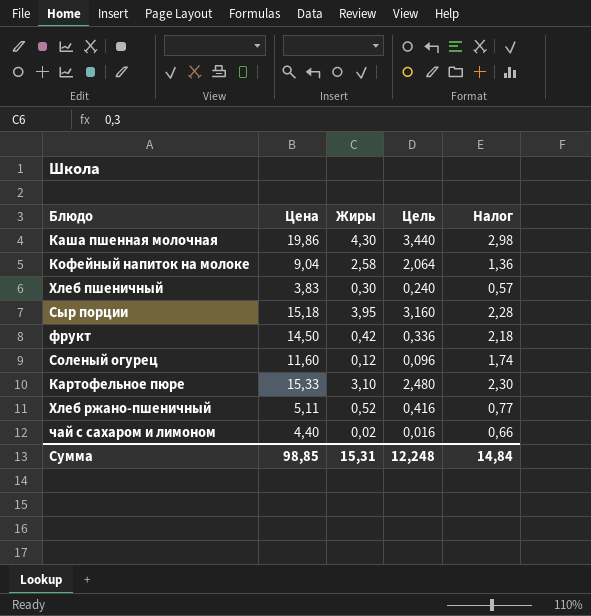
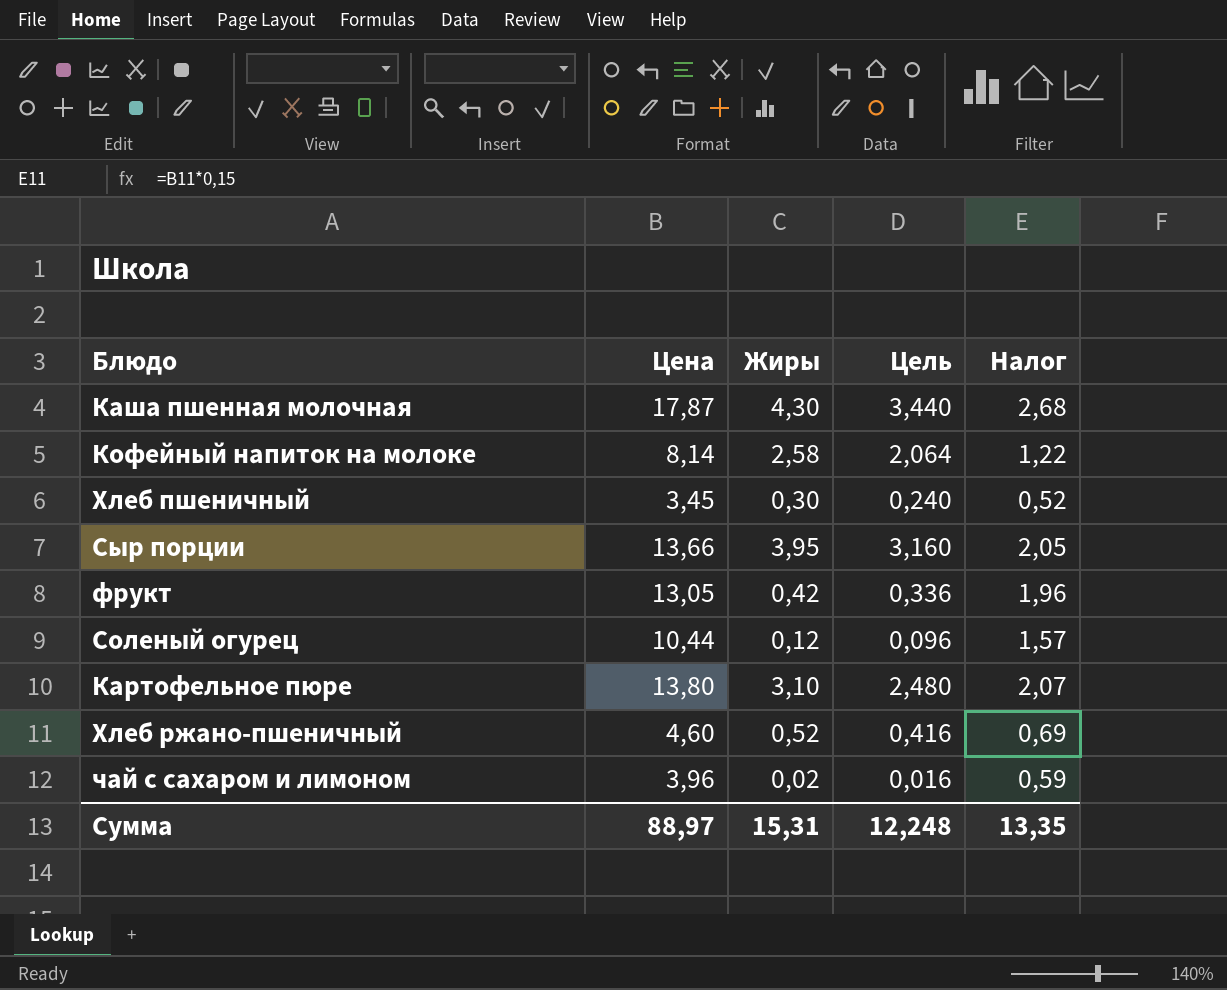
Каша пшенная молочная | Цена: 19,86 -> 17,87
Каша пшенная молочная | Налог: 2,98 -> 2,68
Кофейный напиток на молоке | Цена: 9,04 -> 8,14
Кофейный напиток на молоке | Налог: 1,36 -> 1,22
Хлеб пшеничный | Цена: 3,83 -> 3,45
Хлеб пшеничный | Налог: 0,57 -> 0,52
Сыр порции | Цена: 15,18 -> 13,66
Сыр порции | Налог: 2,28 -> 2,05
фрукт | Цена: 14,50 -> 13,05
фрукт | Налог: 2,18 -> 1,96
Соленый огурец | Цена: 11,60 -> 10,44
Соленый огурец | Налог: 1,74 -> 1,57
Картофельное пюре | Цена: 15,33 -> 13,80
Картофельное пюре | Налог: 2,30 -> 2,07
Хлеб ржано-пшеничный | Цена: 5,11 -> 4,60
Хлеб ржано-пшеничный | Налог: 0,77 -> 0,69
чай с сахаром и лимоном | Цена: 4,40 -> 3,96
чай с сахаром и лимоном | Налог: 0,66 -> 0,59
Сумма | Цена: 98,85 -> 88,97
Сумма | Налог: 14,84 -> 13,35

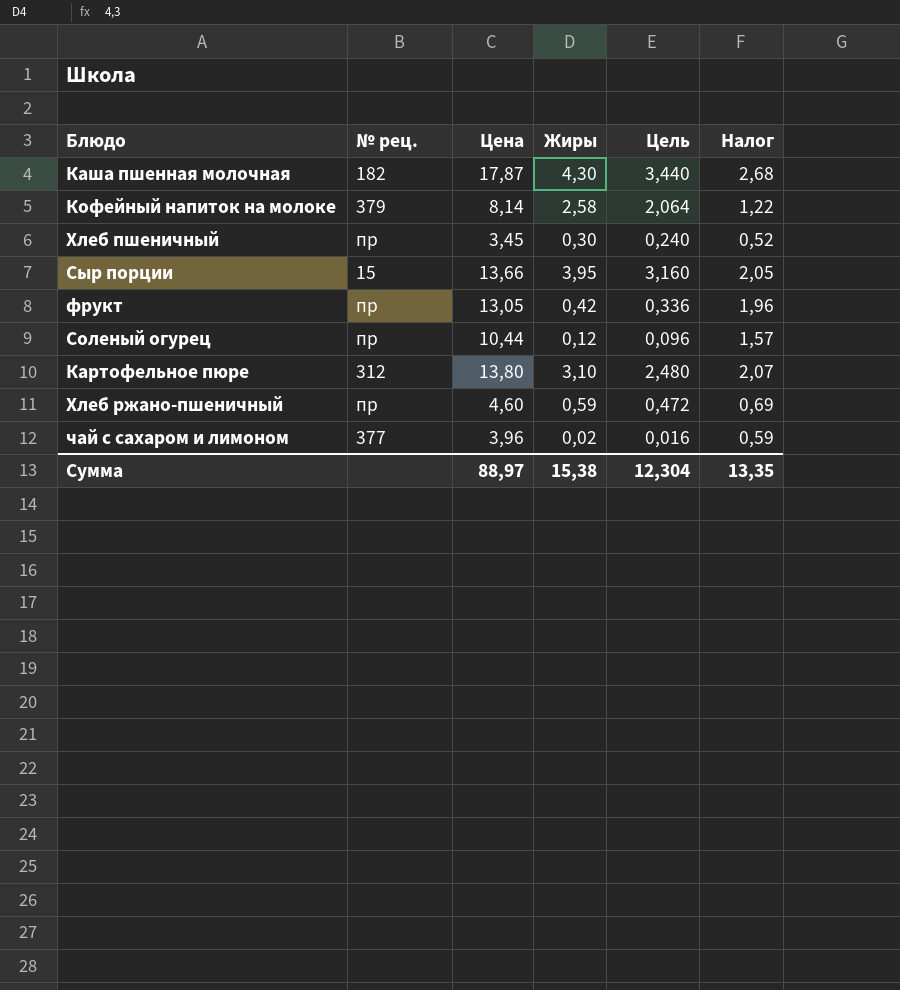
column № рец. | position: none -> 2
Хлеб ржано-пшеничный | Жиры: 0,52 -> 0,59
Хлеб ржано-пшеничный | Цель: 0,416 -> 0,472
Сумма | Жиры: 15,31 -> 15,38
Сумма | Цель: 12,248 -> 12,304

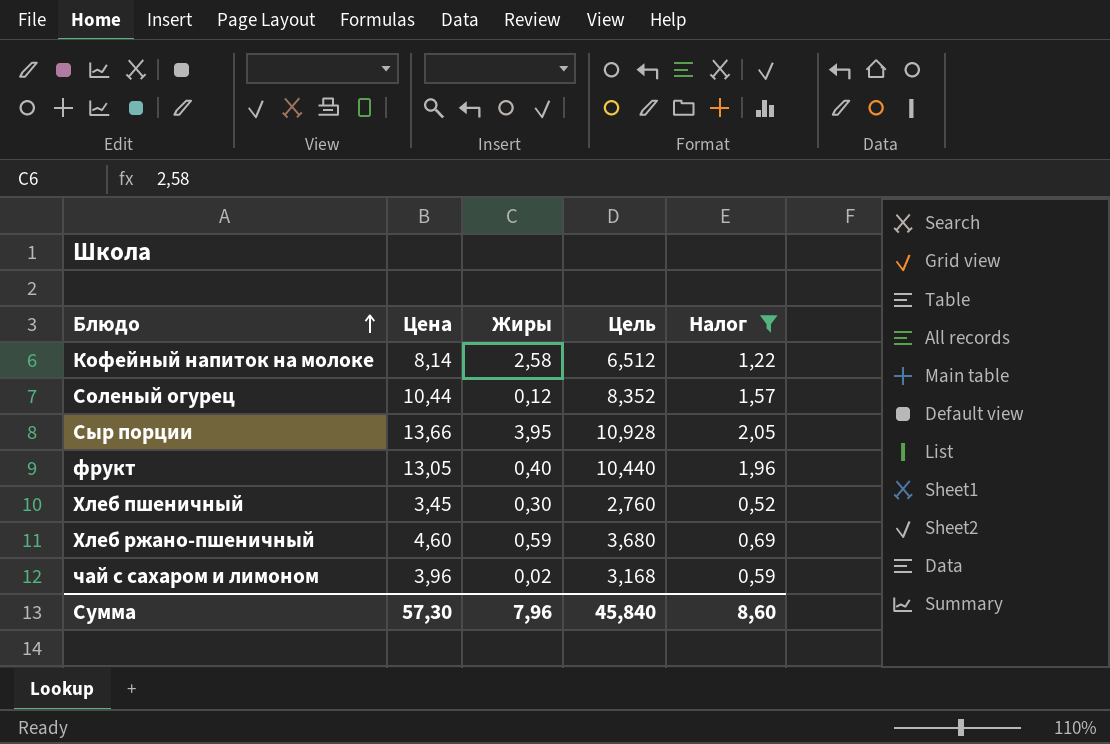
filter: none -> Налог <= 2,05
row order: none -> Блюдо ascending
column № рец. | position: 2 -> none
column Цель | formula: [Жиры] * 0,8 -> [Цена] * 0,8
фрукт | Жиры: 0,42 -> 0,40
Сумма | Цена: 88,97 -> 57,30
Сумма | Жиры: 15,38 -> 7,96
Сумма | Цель: 12,304 -> 45,840
Сумма | Налог: 13,35 -> 8,60

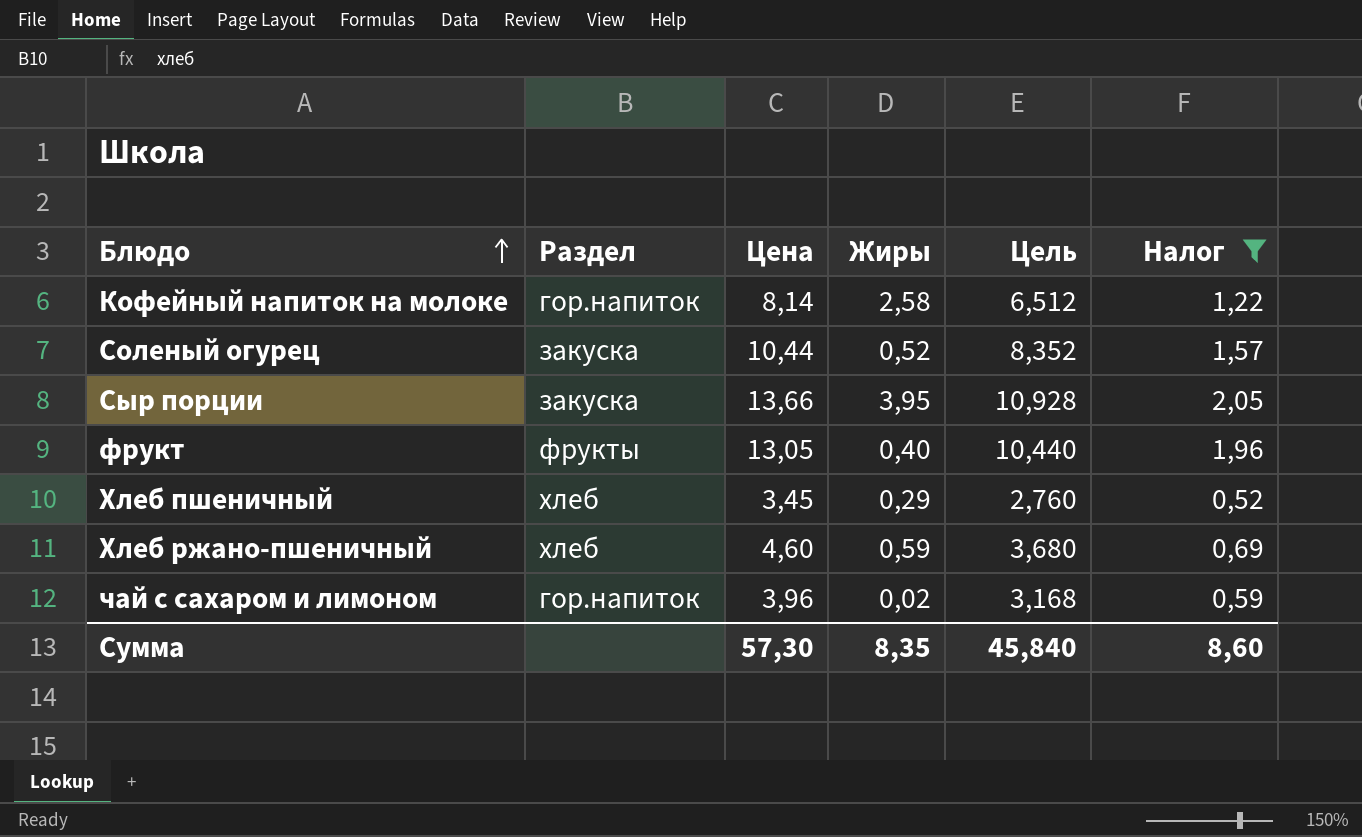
column Раздел | position: none -> 2
Соленый огурец | Жиры: 0,12 -> 0,52
Хлеб пшеничный | Жиры: 0,30 -> 0,29
Сумма | Жиры: 7,96 -> 8,35

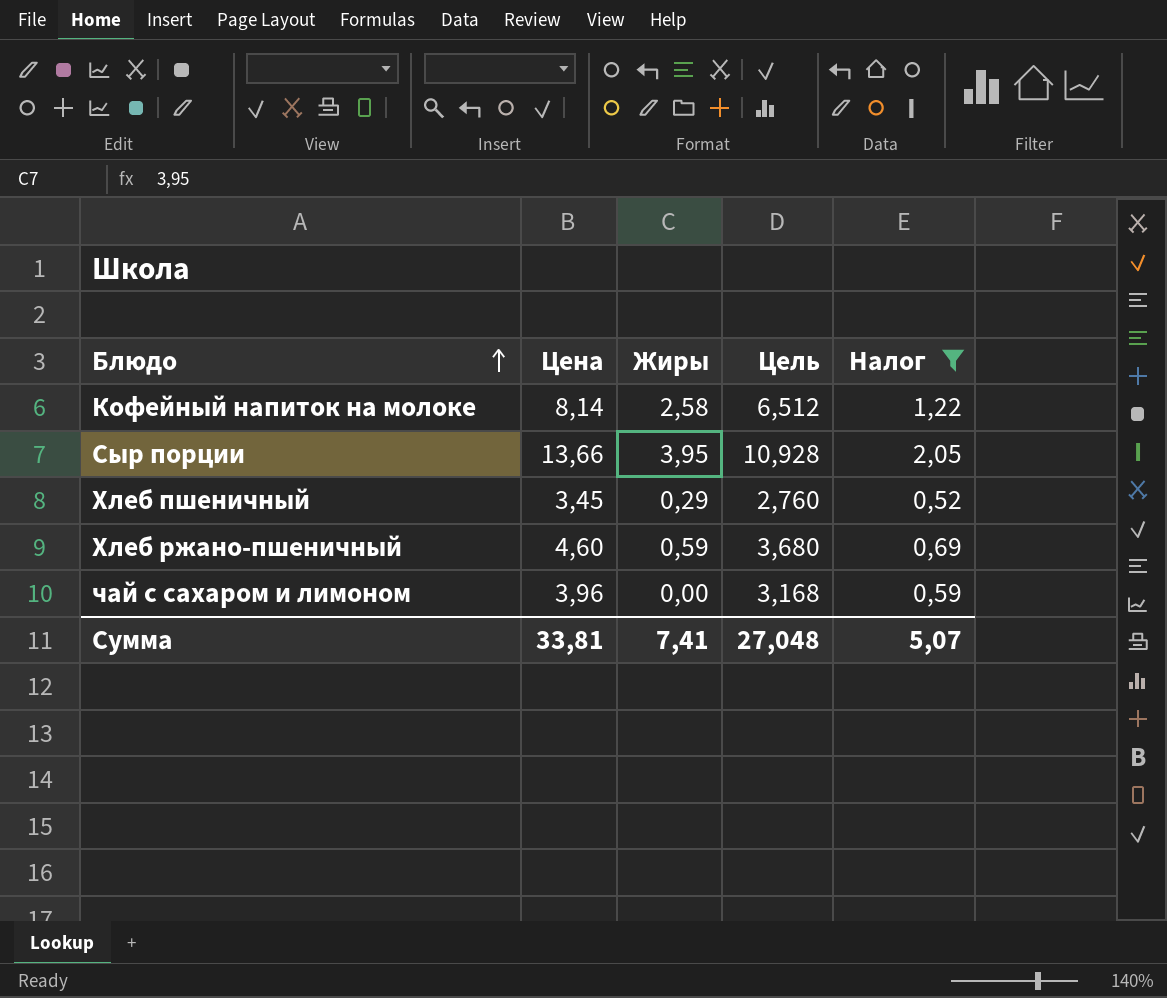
column Раздел | position: 2 -> none
row Соленый огурец: закуска | 10,44 | 0,52 | 8,352 | 1,57 -> none
row фрукт: фрукты | 13,05 | 0,40 | 10,440 | 1,96 -> none
чай с сахаром и лимоном | Жиры: 0,02 -> 0,00
Сумма | Цена: 57,30 -> 33,81
Сумма | Жиры: 8,35 -> 7,41
Сумма | Цель: 45,840 -> 27,048
Сумма | Налог: 8,60 -> 5,07

